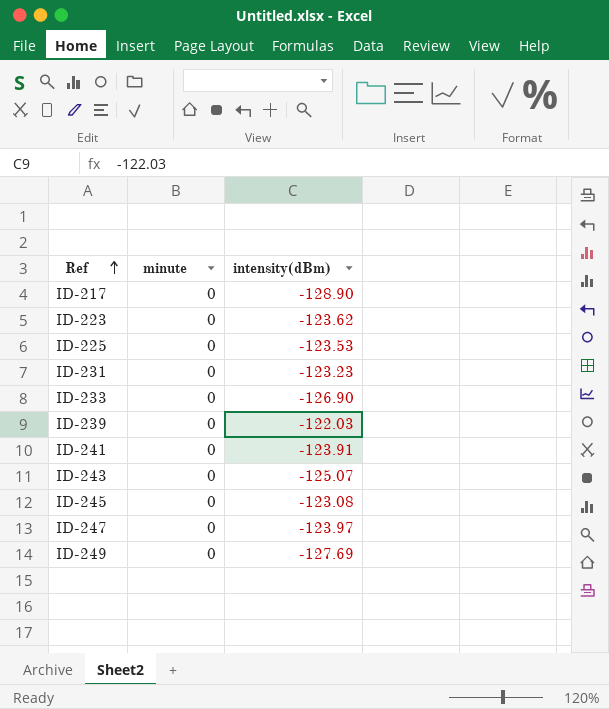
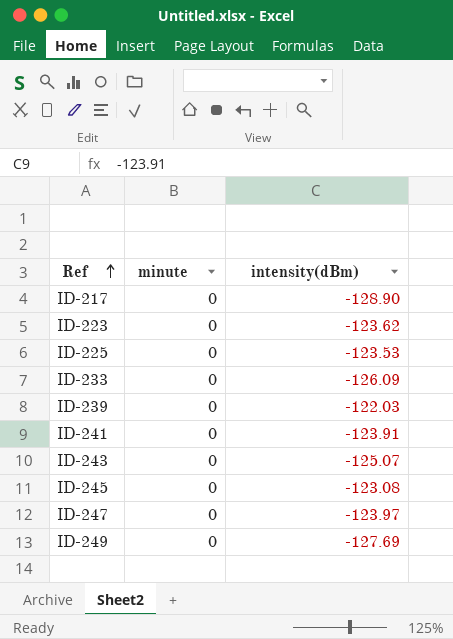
row ID-231: 0 | -123.23 -> none
ID-233 | intensity(dBm): -126.90 -> -126.09

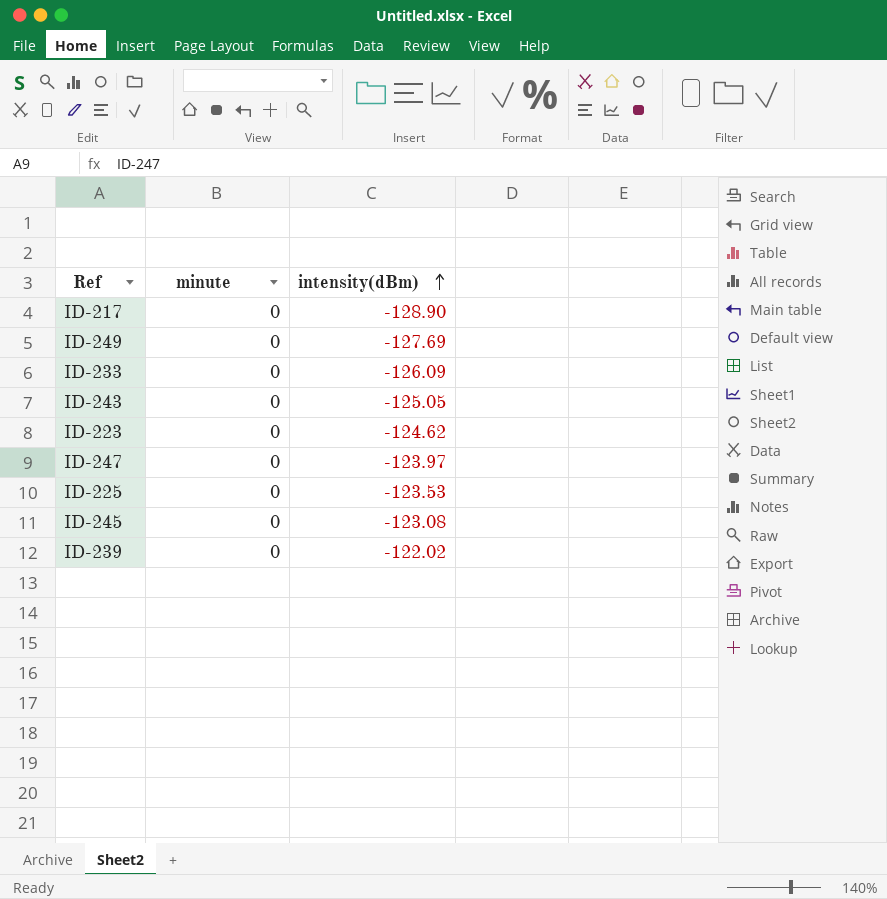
row order: Ref ascending -> intensity(dBm) ascending
row ID-241: 0 | -123.91 -> none
ID-243 | intensity(dBm): -125.07 -> -125.05
ID-223 | intensity(dBm): -123.62 -> -124.62
ID-239 | intensity(dBm): -122.03 -> -122.02

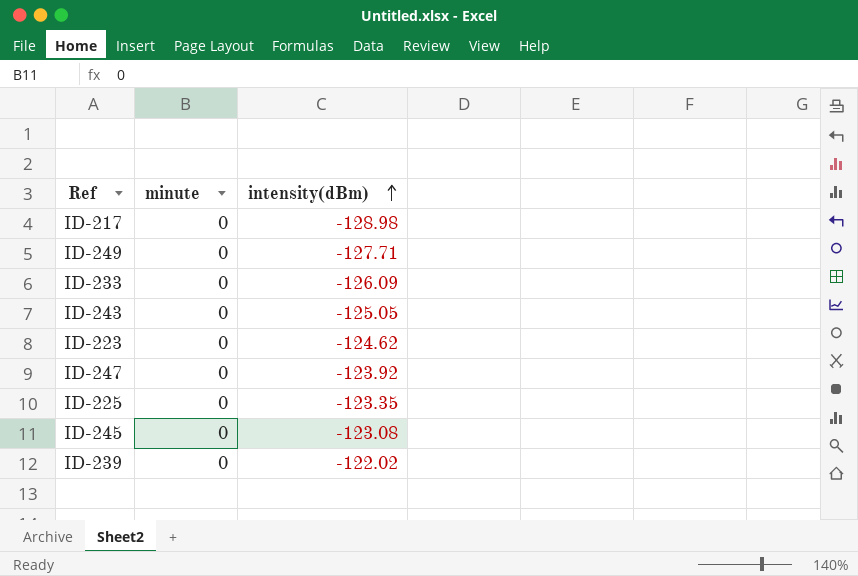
ID-217 | intensity(dBm): -128.90 -> -128.98
ID-249 | intensity(dBm): -127.69 -> -127.71
ID-247 | intensity(dBm): -123.97 -> -123.92
ID-225 | intensity(dBm): -123.53 -> -123.35

